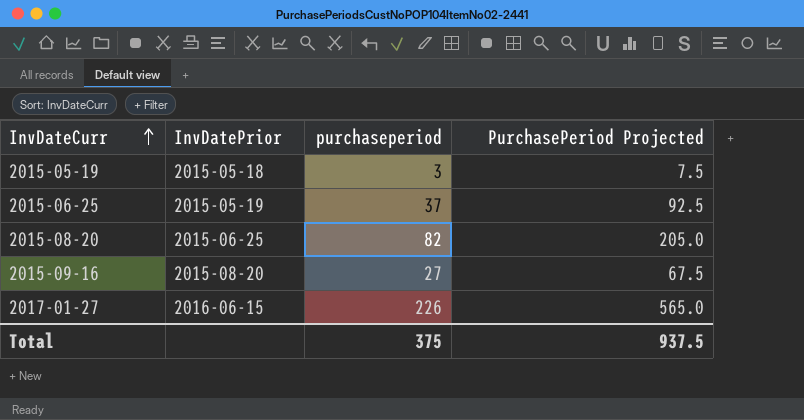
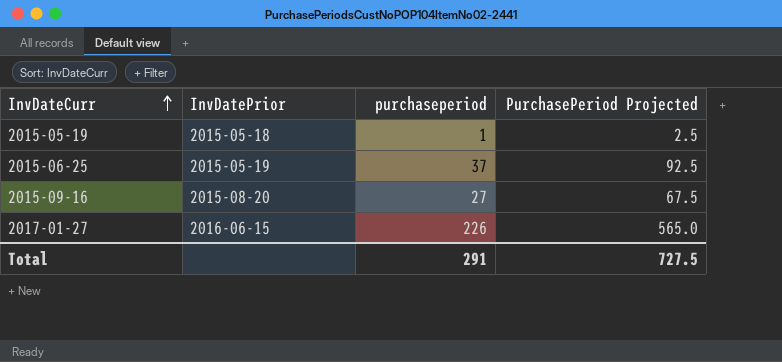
row 2015-08-20: 2015-06-25 | 82 | 205.0 -> none
2015-05-19 | purchaseperiod: 3 -> 1
2015-05-19 | PurchasePeriod Projected: 7.5 -> 2.5
Total | purchaseperiod: 375 -> 291
Total | PurchasePeriod Projected: 937.5 -> 727.5

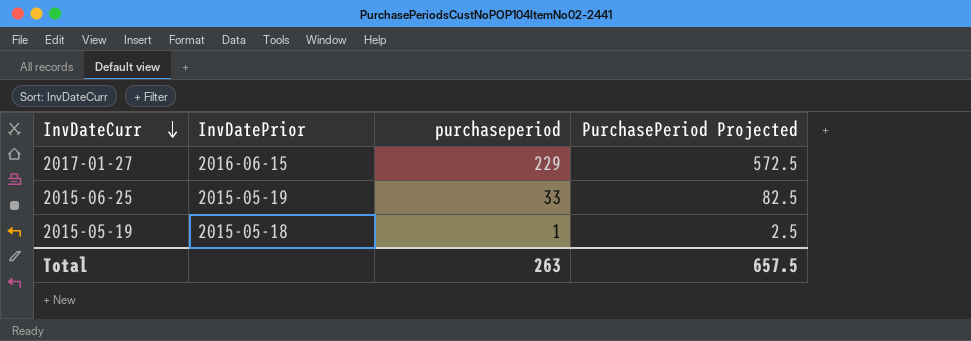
row order: InvDateCurr ascending -> InvDateCurr descending
row 2015-09-16: 2015-08-20 | 27 | 67.5 -> none
2017-01-27 | purchaseperiod: 226 -> 229
2017-01-27 | PurchasePeriod Projected: 565.0 -> 572.5
2015-06-25 | purchaseperiod: 37 -> 33
2015-06-25 | PurchasePeriod Projected: 92.5 -> 82.5
Total | purchaseperiod: 291 -> 263
Total | PurchasePeriod Projected: 727.5 -> 657.5

